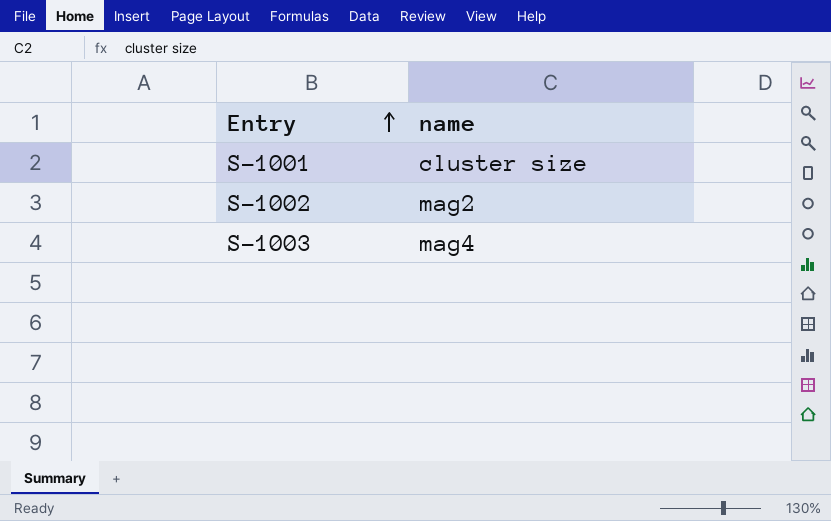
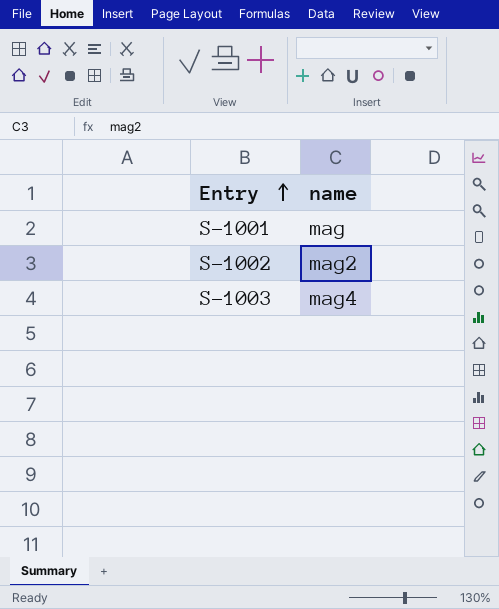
S-1001 | name: cluster size -> mag

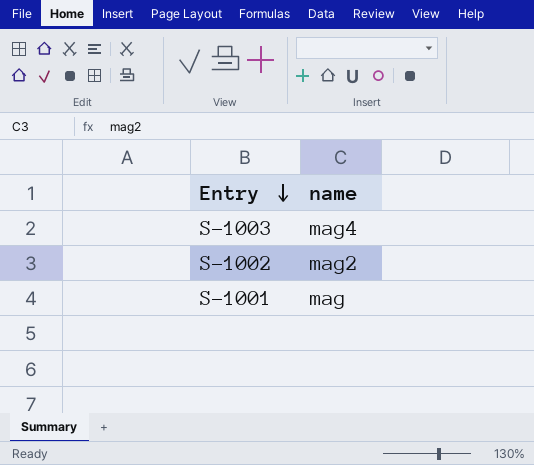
row order: Entry ascending -> Entry descending

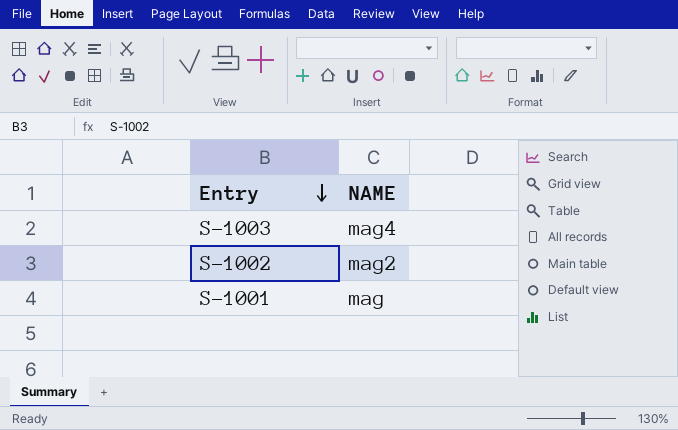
column name: name -> NAME

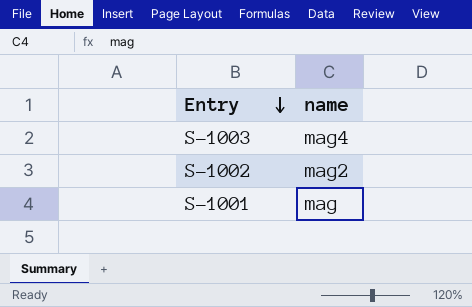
column name: NAME -> name

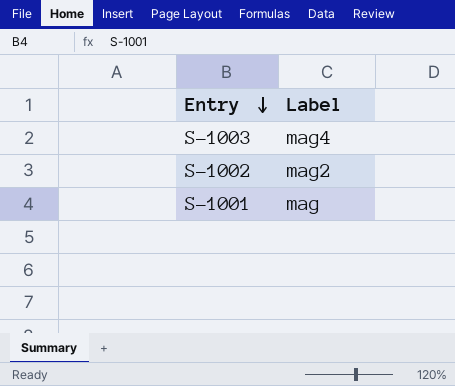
column name: name -> Label

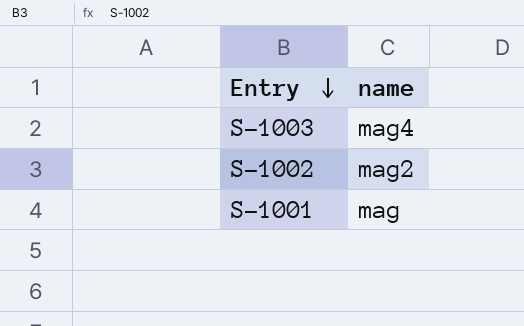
column name: Label -> name

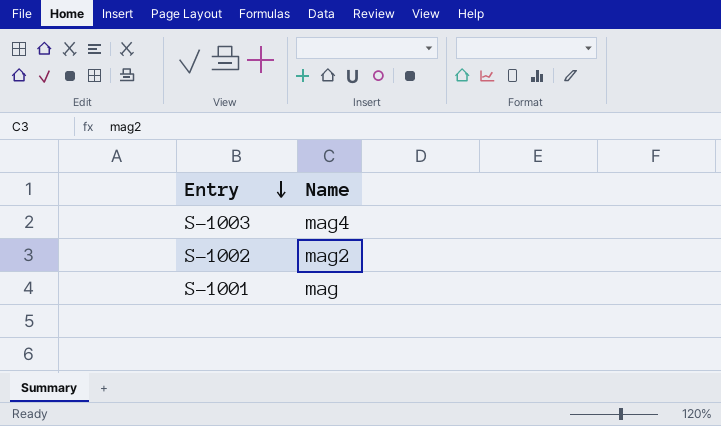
column name: name -> Name

